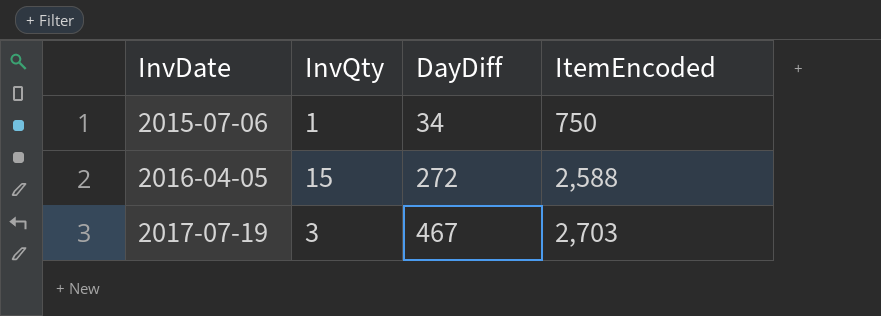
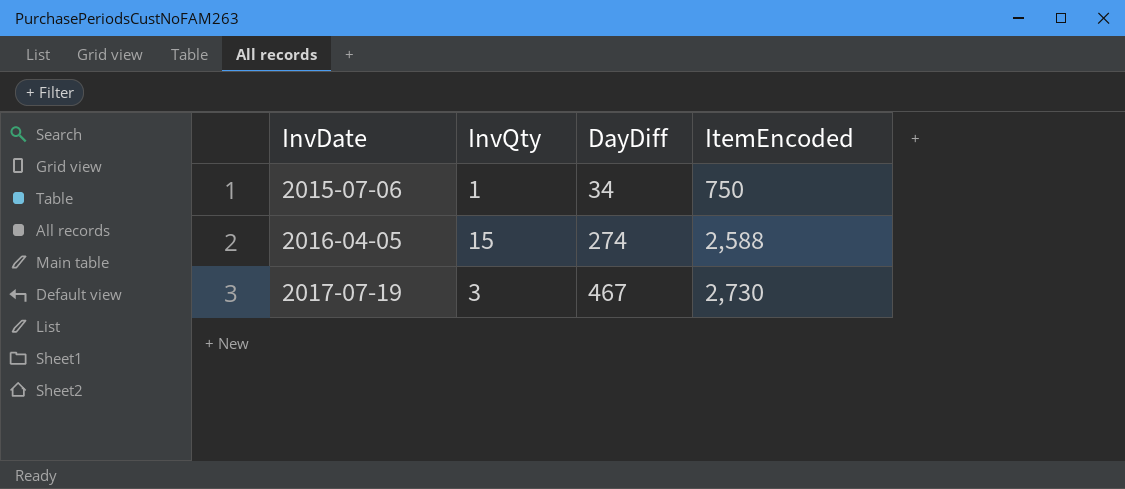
2016-04-05 | DayDiff: 272 -> 274
2017-07-19 | ItemEncoded: 2,703 -> 2,730

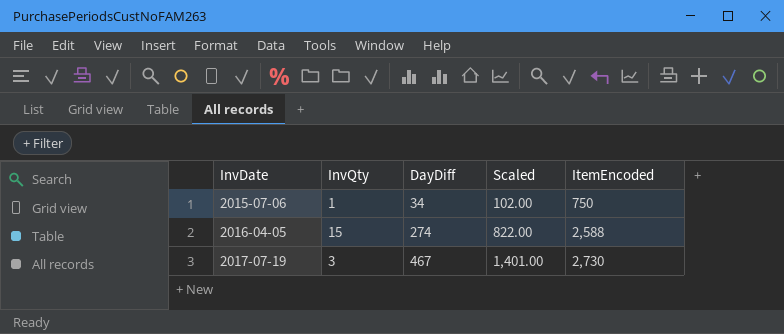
column Scaled | formula: none -> [DayDiff] * 3

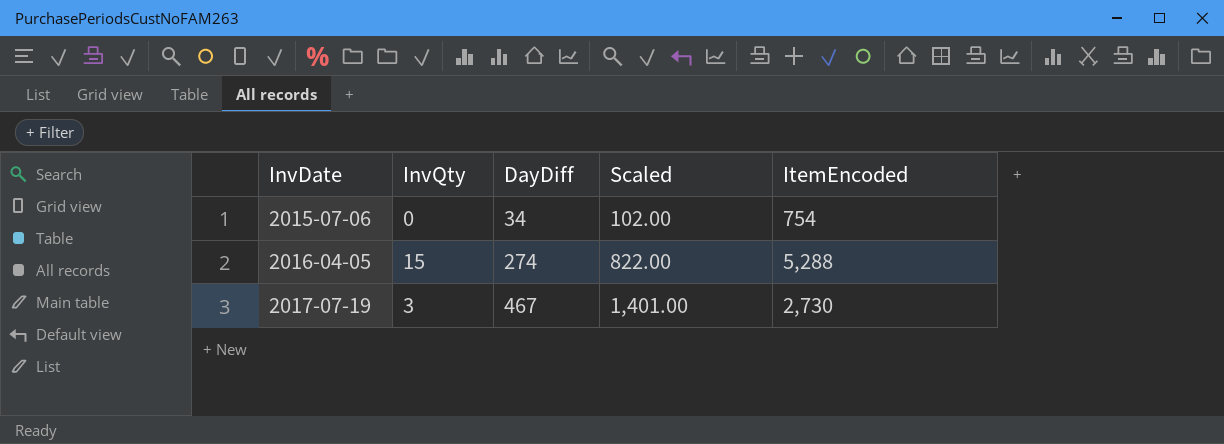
2015-07-06 | InvQty: 1 -> 0
2015-07-06 | ItemEncoded: 750 -> 754
2016-04-05 | ItemEncoded: 2,588 -> 5,288

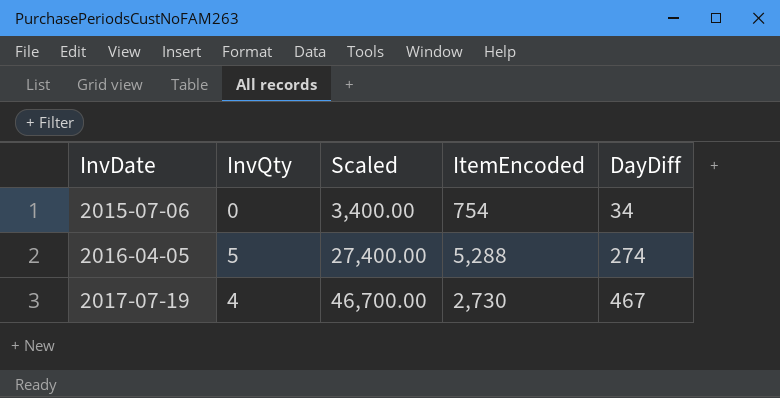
column Scaled | formula: [DayDiff] * 3 -> [DayDiff] * 100
column DayDiff | position: 3 -> 5
2016-04-05 | InvQty: 15 -> 5
2017-07-19 | InvQty: 3 -> 4

